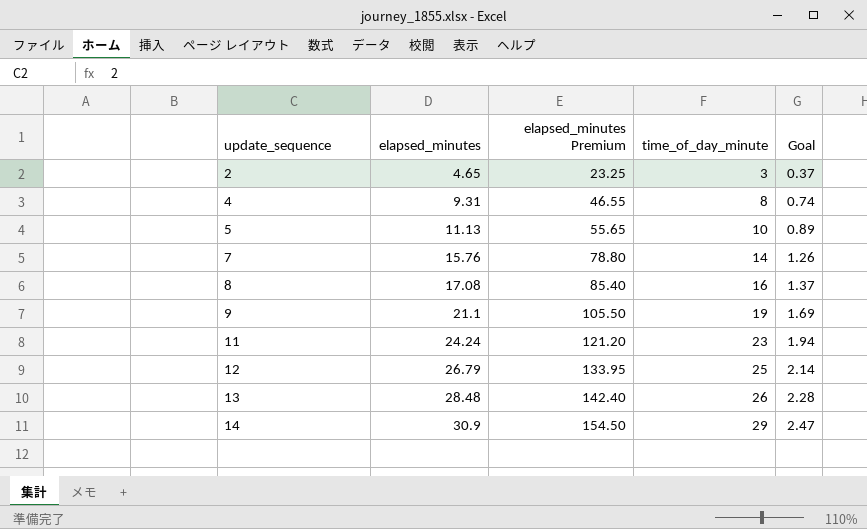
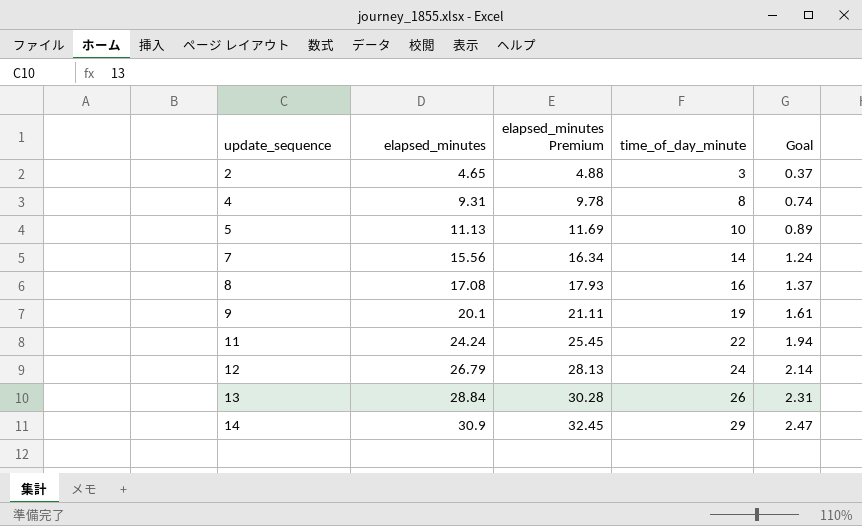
column elapsed_minutes Premium | formula: [elapsed_minutes] * 5 -> [elapsed_minutes] * 1.05
7 | elapsed_minutes: 15.76 -> 15.56
7 | Goal: 1.26 -> 1.24
9 | elapsed_minutes: 21.1 -> 20.1
9 | Goal: 1.69 -> 1.61
11 | time_of_day_minute: 23 -> 22
12 | time_of_day_minute: 25 -> 24
13 | elapsed_minutes: 28.48 -> 28.84
13 | Goal: 2.28 -> 2.31

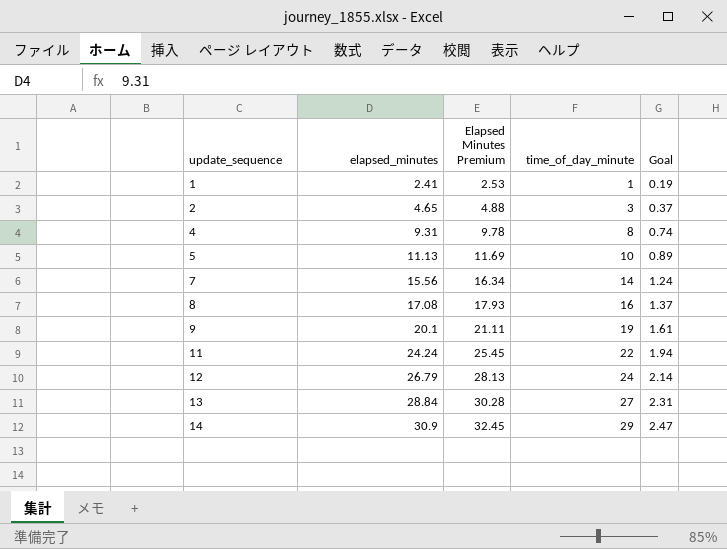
column name: elapsed_minutes Premium -> Elapsed Minutes Premium
row 1: none -> 2.41 | 2.53 | 1 | 0.19
13 | time_of_day_minute: 26 -> 27

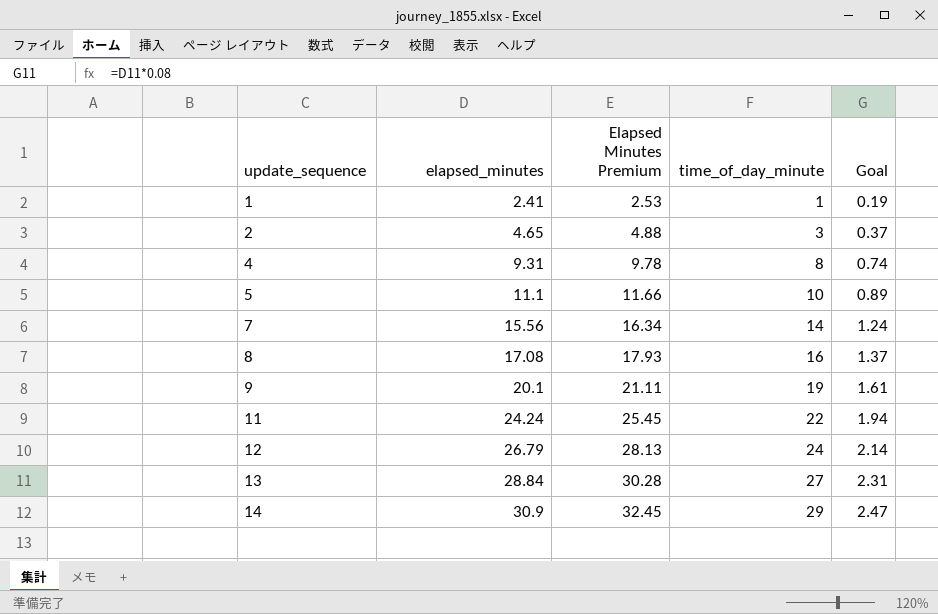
5 | elapsed_minutes: 11.13 -> 11.1
5 | Elapsed Minutes Premium: 11.69 -> 11.66

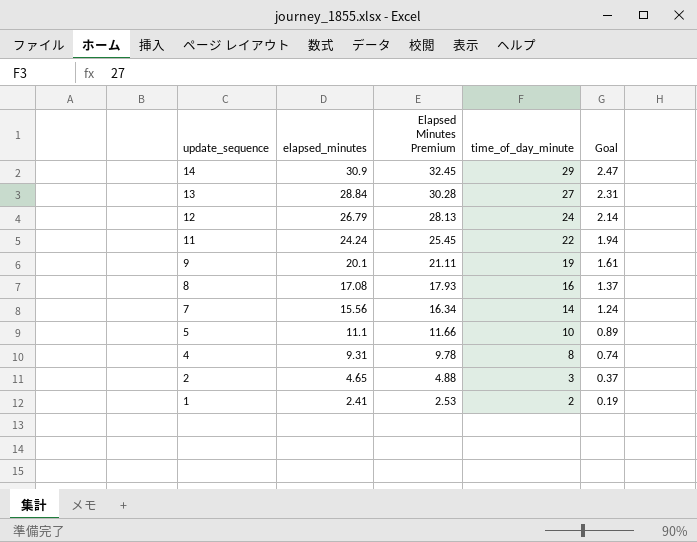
row order: update_sequence ascending -> update_sequence descending
1 | time_of_day_minute: 1 -> 2

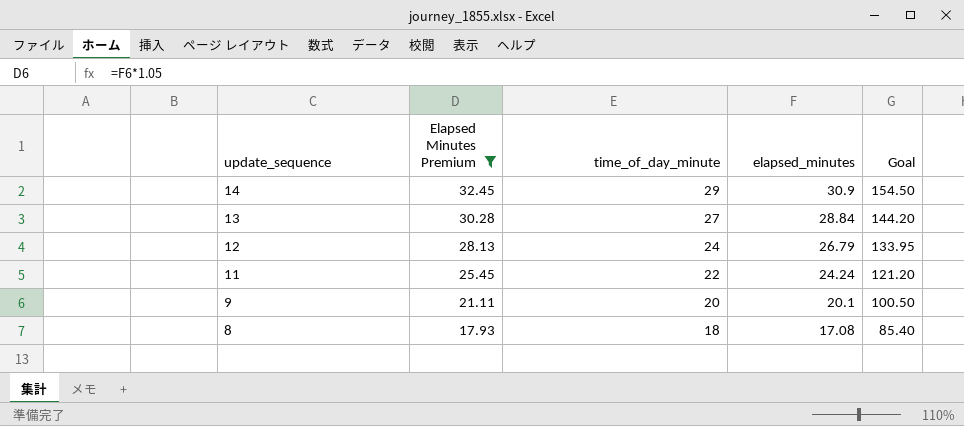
filter: none -> Elapsed Minutes Premium >= 17.93
column elapsed_minutes | position: 2 -> 4
column Goal | formula: [elapsed_minutes] * 0.08 -> [elapsed_minutes] * 5
9 | time_of_day_minute: 19 -> 20
8 | time_of_day_minute: 16 -> 18

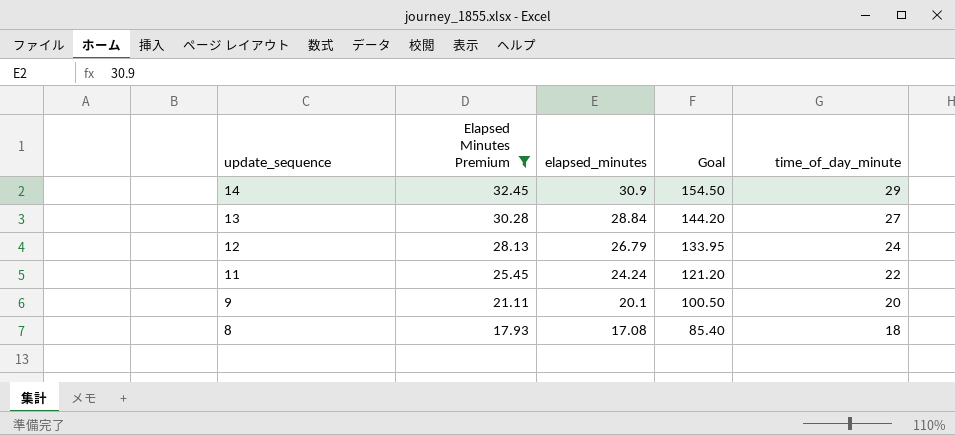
column time_of_day_minute | position: 3 -> 5

